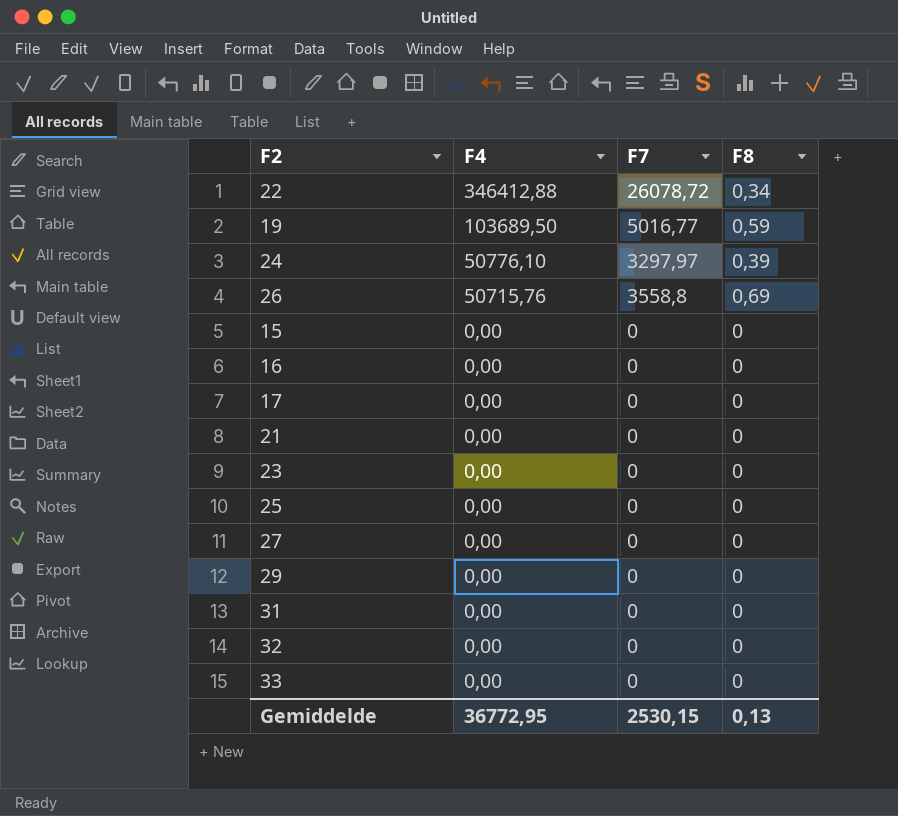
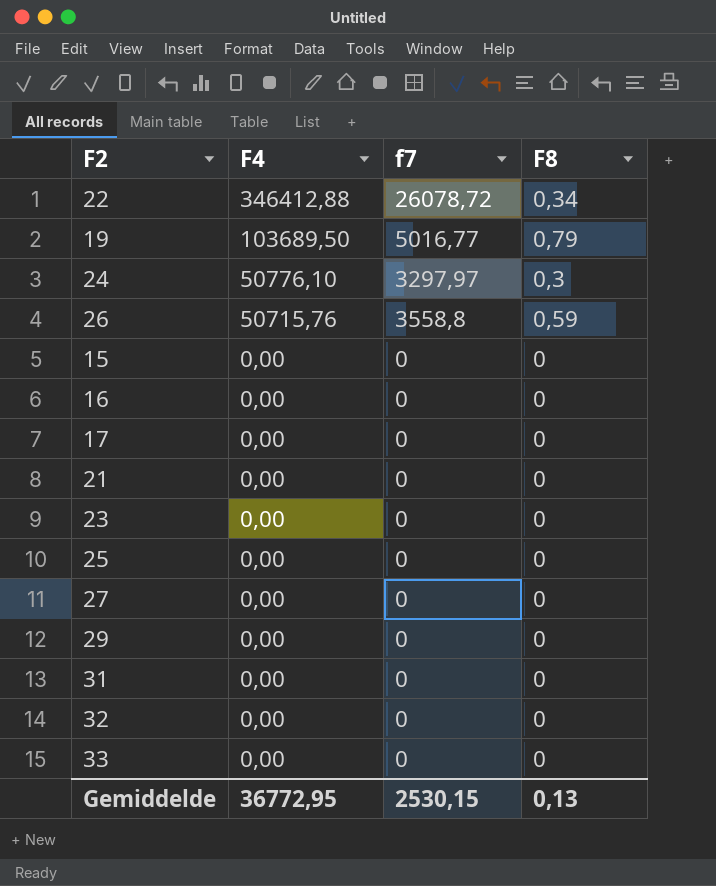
column name: F7 -> f7
19 | F8: 0,59 -> 0,79
24 | F8: 0,39 -> 0,3
26 | F8: 0,69 -> 0,59

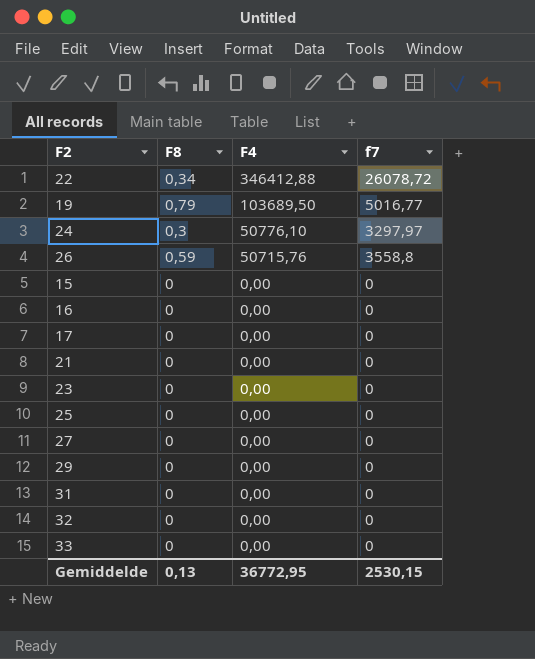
column F8 | position: 4 -> 2

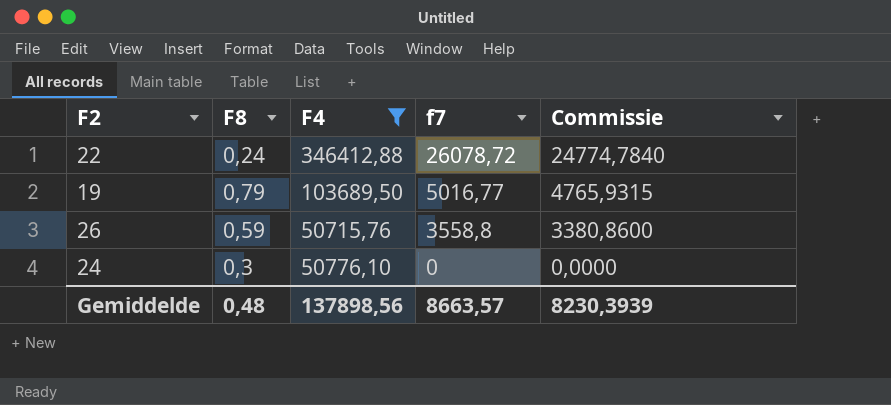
filter: none -> F4 != 0,00
row order: F4 descending -> f7 descending
column Commissie | formula: none -> [f7] * 0,95
22 | F8: 0,34 -> 0,24
24 | f7: 3297,97 -> 0
Gemiddelde | F8: 0,13 -> 0,48
Gemiddelde | F4: 36772,95 -> 137898,56
Gemiddelde | f7: 2530,15 -> 8663,57

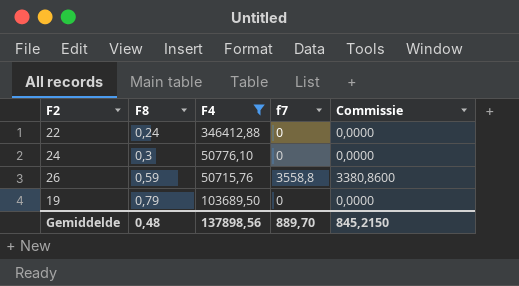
row order: f7 descending -> F8 ascending
22 | f7: 26078,72 -> 0
22 | Commissie: 24774,7840 -> 0,0000
19 | f7: 5016,77 -> 0
19 | Commissie: 4765,9315 -> 0,0000
Gemiddelde | f7: 8663,57 -> 889,70
Gemiddelde | Commissie: 8230,3939 -> 845,2150

